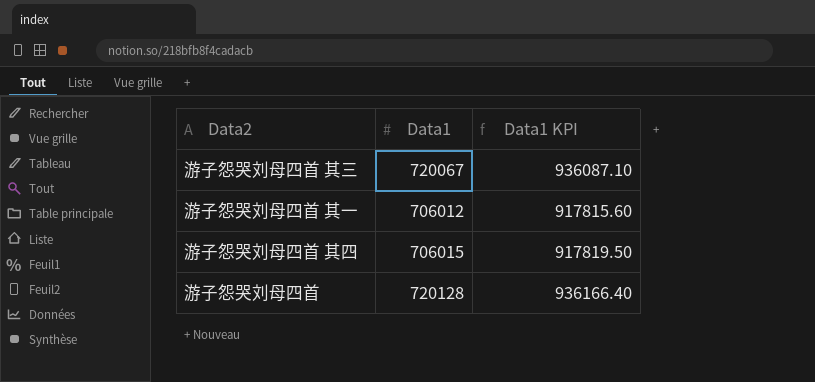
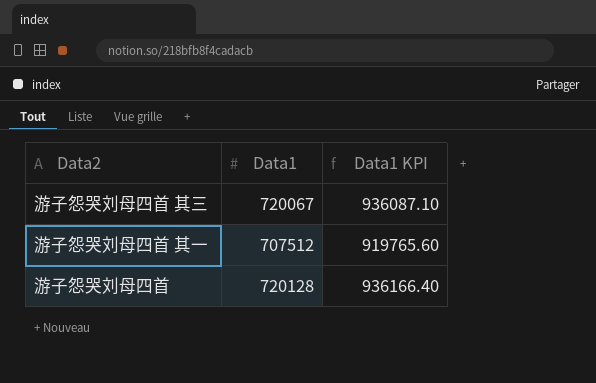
row 游子怨哭刘母四首 其四: 706015 | 917819.50 -> none
游子怨哭刘母四首 其一 | Data1: 706012 -> 707512
游子怨哭刘母四首 其一 | Data1 KPI: 917815.60 -> 919765.60

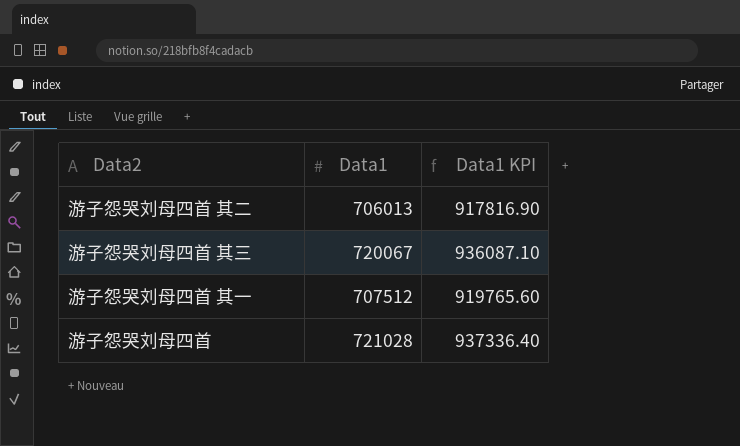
row 游子怨哭刘母四首 其二: none -> 706013 | 917816.90
游子怨哭刘母四首 | Data1: 720128 -> 721028
游子怨哭刘母四首 | Data1 KPI: 936166.40 -> 937336.40

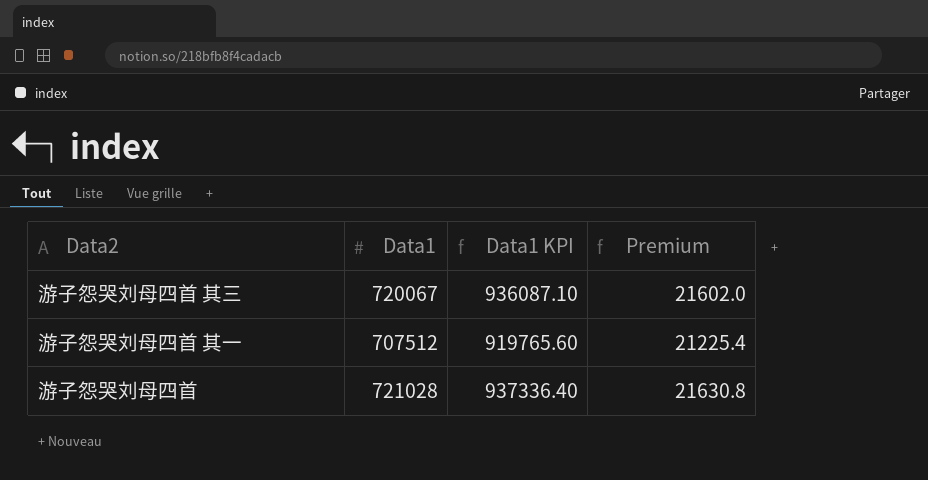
column Premium | formula: none -> [Data1] * 0.03
row 游子怨哭刘母四首 其二: 706013 | 917816.90 -> none

